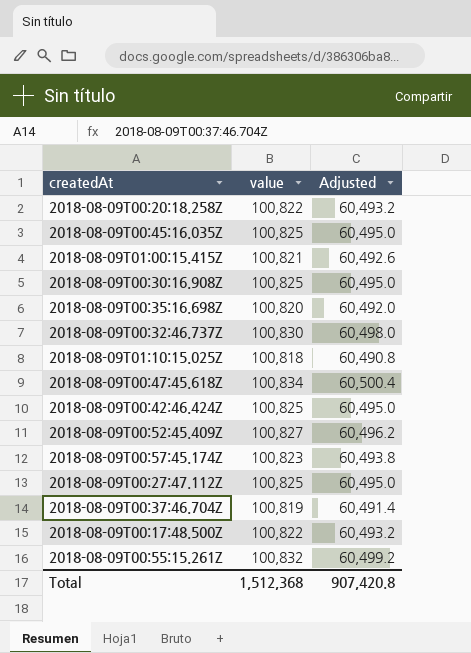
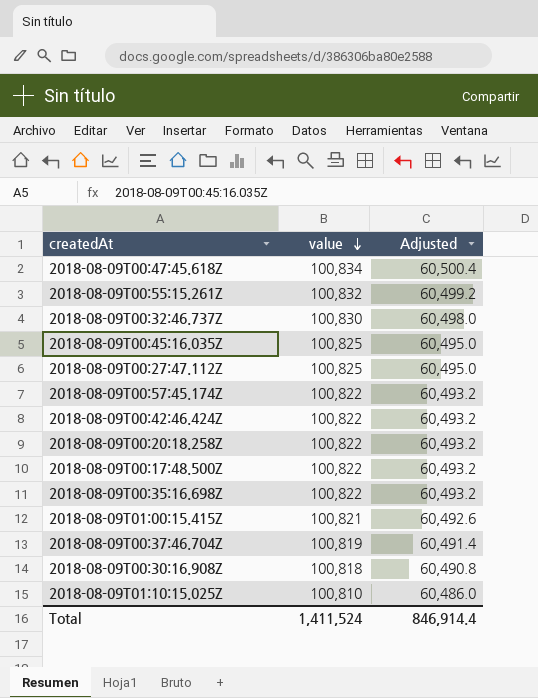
row order: none -> value descending
row 2018-08-09T00:52:45.409Z: 100,827 | 60,496.2 -> none
2018-08-09T00:57:45.174Z | value: 100,823 -> 100,822
2018-08-09T00:57:45.174Z | Adjusted: 60,493.8 -> 60,493.2
2018-08-09T00:42:46.424Z | value: 100,825 -> 100,822
2018-08-09T00:42:46.424Z | Adjusted: 60,495.0 -> 60,493.2
2018-08-09T00:35:16.698Z | value: 100,820 -> 100,822
2018-08-09T00:35:16.698Z | Adjusted: 60,492.0 -> 60,493.2
2018-08-09T00:30:16.908Z | value: 100,825 -> 100,818
2018-08-09T00:30:16.908Z | Adjusted: 60,495.0 -> 60,490.8
2018-08-09T01:10:15.025Z | value: 100,818 -> 100,810
2018-08-09T01:10:15.025Z | Adjusted: 60,490.8 -> 60,486.0
Total | value: 1,512,368 -> 1,411,524
Total | Adjusted: 907,420.8 -> 846,914.4

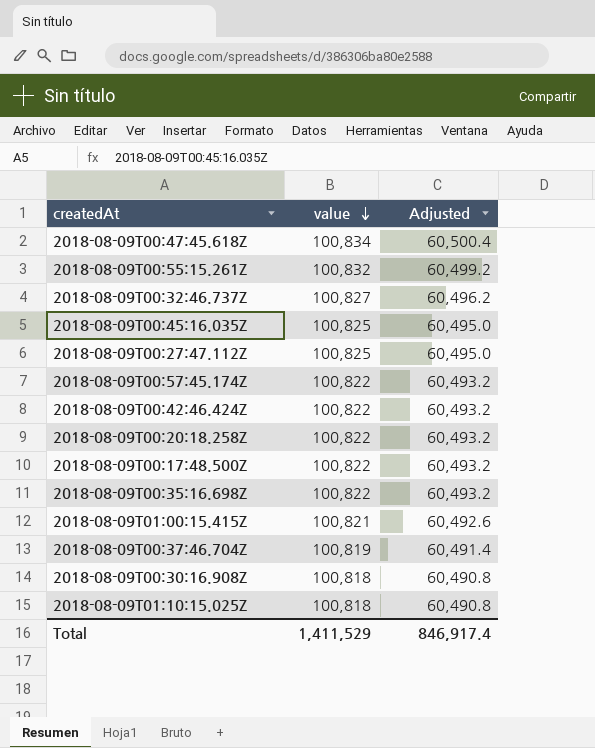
2018-08-09T00:32:46.737Z | value: 100,830 -> 100,827
2018-08-09T00:32:46.737Z | Adjusted: 60,498.0 -> 60,496.2
2018-08-09T01:10:15.025Z | value: 100,810 -> 100,818
2018-08-09T01:10:15.025Z | Adjusted: 60,486.0 -> 60,490.8
Total | value: 1,411,524 -> 1,411,529
Total | Adjusted: 846,914.4 -> 846,917.4

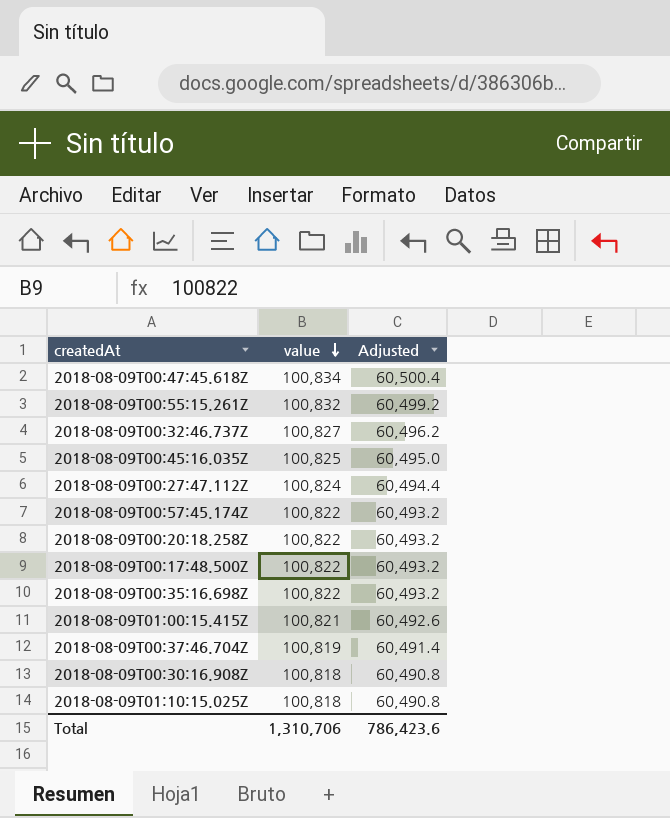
row 2018-08-09T00:42:46.424Z: 100,822 | 60,493.2 -> none
2018-08-09T00:27:47.112Z | value: 100,825 -> 100,824
2018-08-09T00:27:47.112Z | Adjusted: 60,495.0 -> 60,494.4
Total | value: 1,411,529 -> 1,310,706
Total | Adjusted: 846,917.4 -> 786,423.6

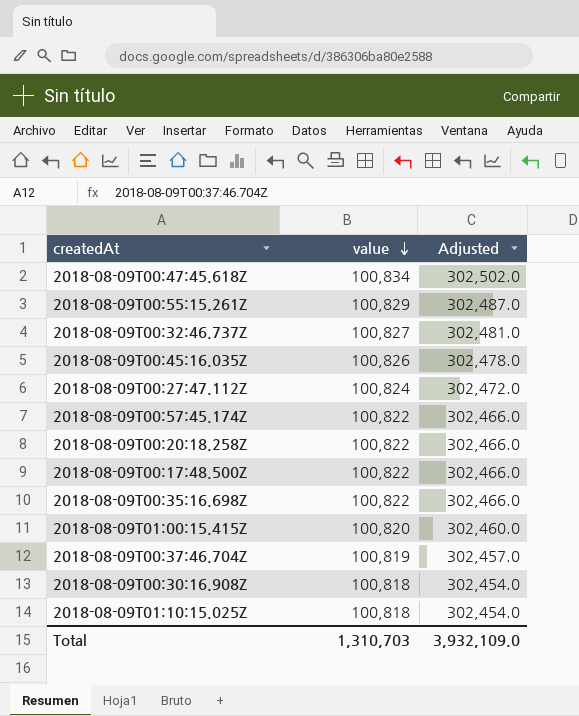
column Adjusted | formula: [value] * 0.6 -> [value] * 3
2018-08-09T00:55:15.261Z | value: 100,832 -> 100,829
2018-08-09T00:45:16.035Z | value: 100,825 -> 100,826
2018-08-09T01:00:15.415Z | value: 100,821 -> 100,820
Total | value: 1,310,706 -> 1,310,703
Total | Adjusted: 786,423.6 -> 3,932,109.0

